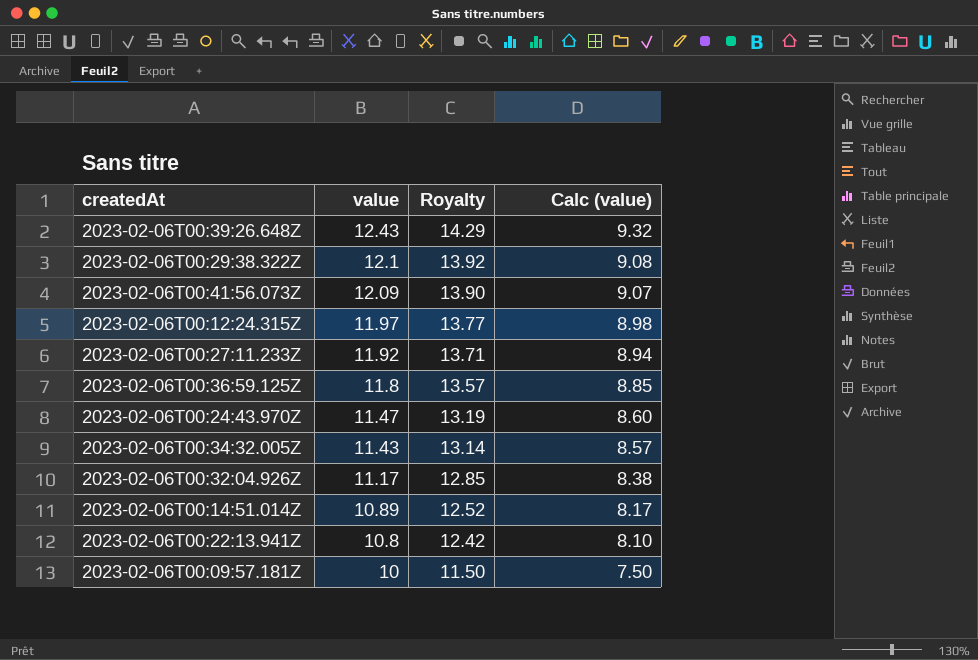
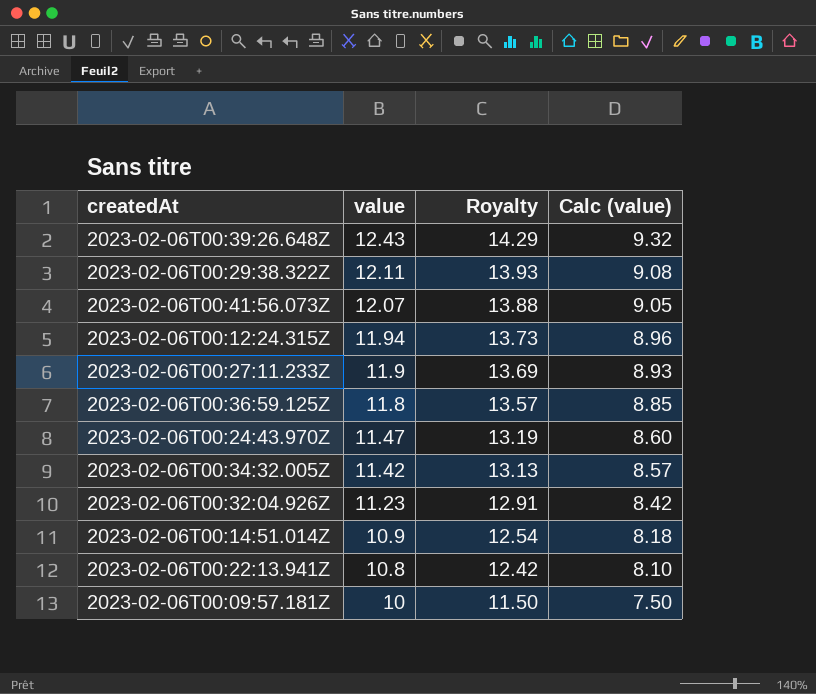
2023-02-06T00:29:38.322Z | value: 12.1 -> 12.11
2023-02-06T00:29:38.322Z | Royalty: 13.92 -> 13.93
2023-02-06T00:41:56.073Z | value: 12.09 -> 12.07
2023-02-06T00:41:56.073Z | Royalty: 13.90 -> 13.88
2023-02-06T00:41:56.073Z | Calc (value): 9.07 -> 9.05
2023-02-06T00:12:24.315Z | value: 11.97 -> 11.94
2023-02-06T00:12:24.315Z | Royalty: 13.77 -> 13.73
2023-02-06T00:12:24.315Z | Calc (value): 8.98 -> 8.96
2023-02-06T00:27:11.233Z | value: 11.92 -> 11.9
2023-02-06T00:27:11.233Z | Royalty: 13.71 -> 13.69
2023-02-06T00:27:11.233Z | Calc (value): 8.94 -> 8.93
2023-02-06T00:34:32.005Z | value: 11.43 -> 11.42
2023-02-06T00:34:32.005Z | Royalty: 13.14 -> 13.13
2023-02-06T00:32:04.926Z | value: 11.17 -> 11.23
2023-02-06T00:32:04.926Z | Royalty: 12.85 -> 12.91
2023-02-06T00:32:04.926Z | Calc (value): 8.38 -> 8.42
2023-02-06T00:14:51.014Z | value: 10.89 -> 10.9
2023-02-06T00:14:51.014Z | Royalty: 12.52 -> 12.54
2023-02-06T00:14:51.014Z | Calc (value): 8.17 -> 8.18

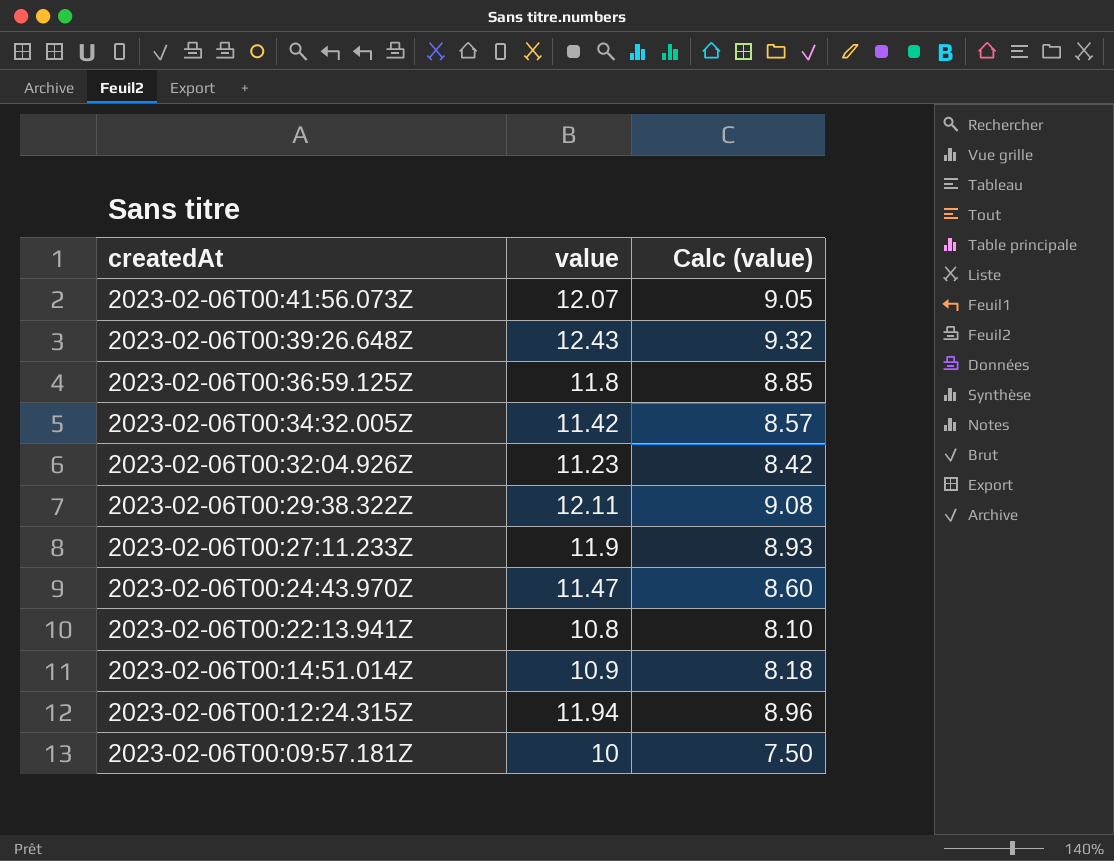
row order: value descending -> createdAt descending
column Royalty | formula: [value] * 1.15 -> none

